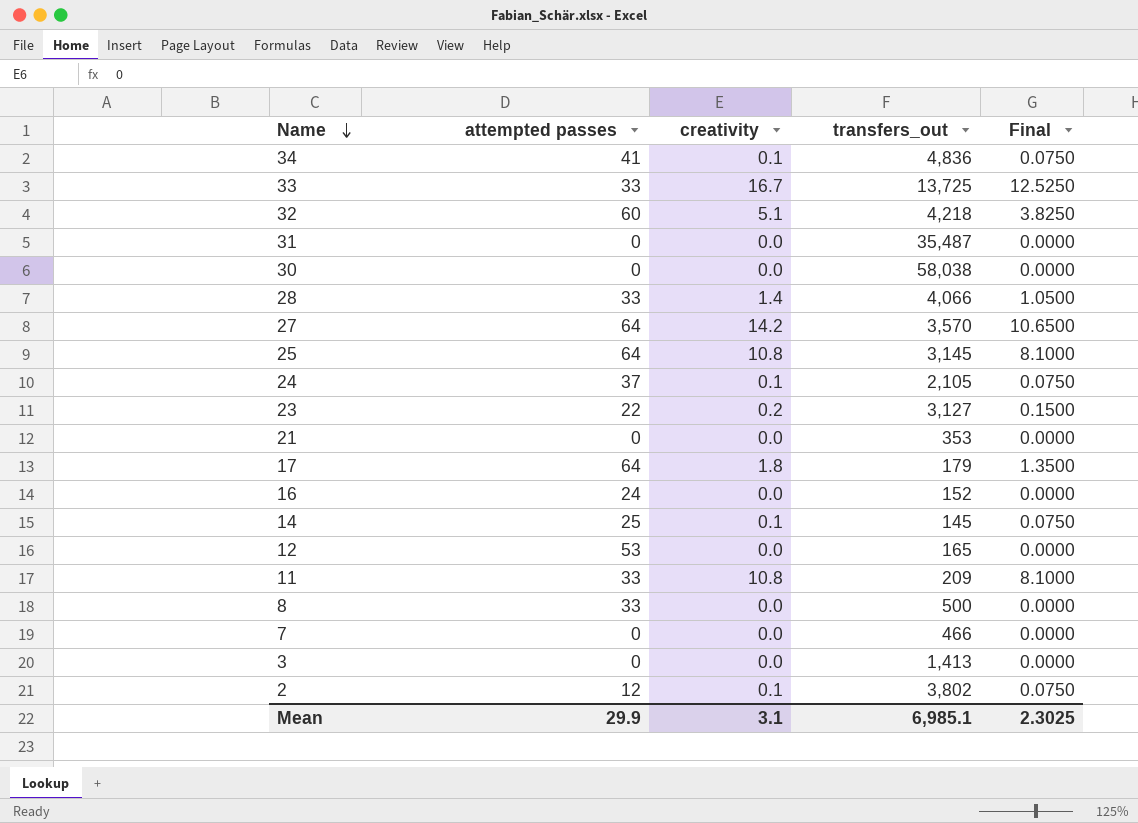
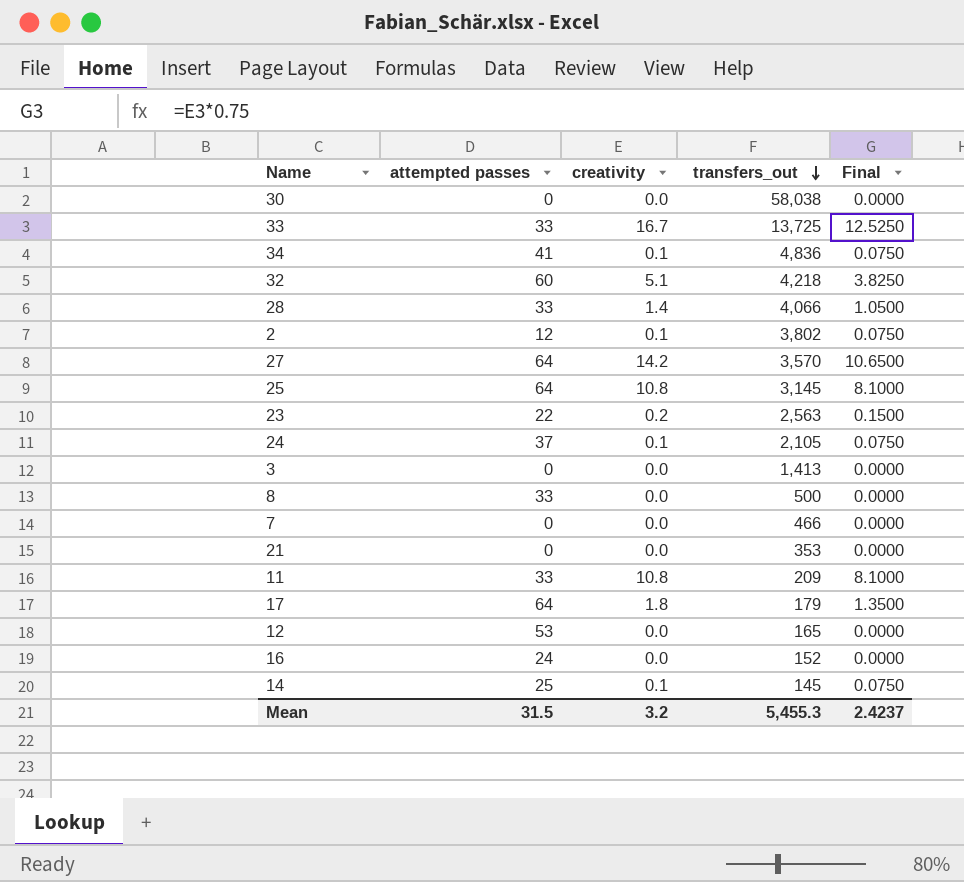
row order: Name descending -> transfers_out descending
row 31: 0 | 0.0 | 35,487 | 0.0000 -> none
23 | transfers_out: 3,127 -> 2,563
Mean | attempted passes: 29.9 -> 31.5
Mean | creativity: 3.1 -> 3.2
Mean | transfers_out: 6,985.1 -> 5,455.3
Mean | Final: 2.3025 -> 2.4237

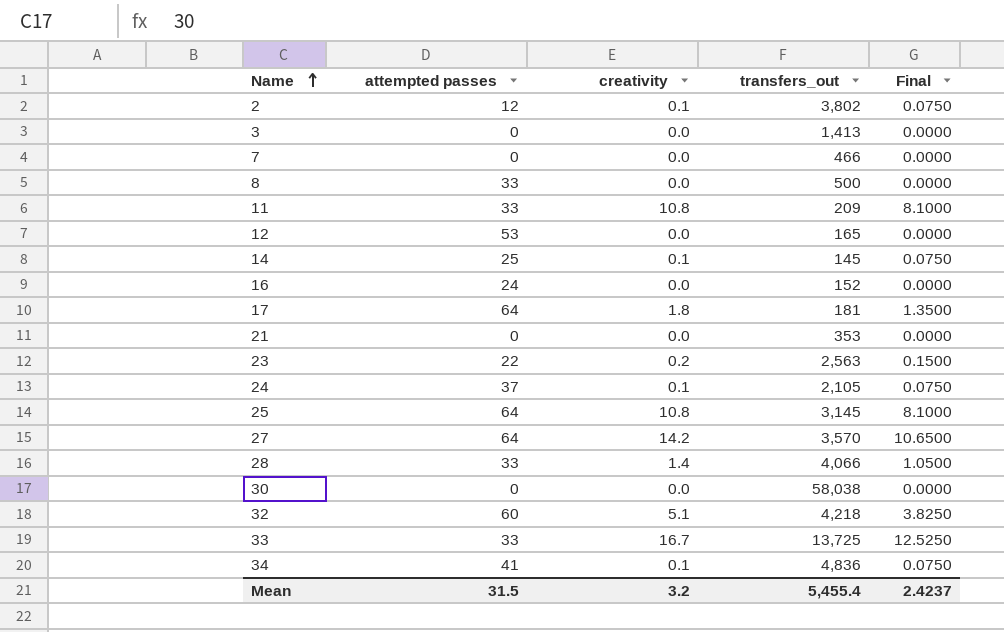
row order: transfers_out descending -> Name ascending
17 | transfers_out: 179 -> 181
Mean | transfers_out: 5,455.3 -> 5,455.4

